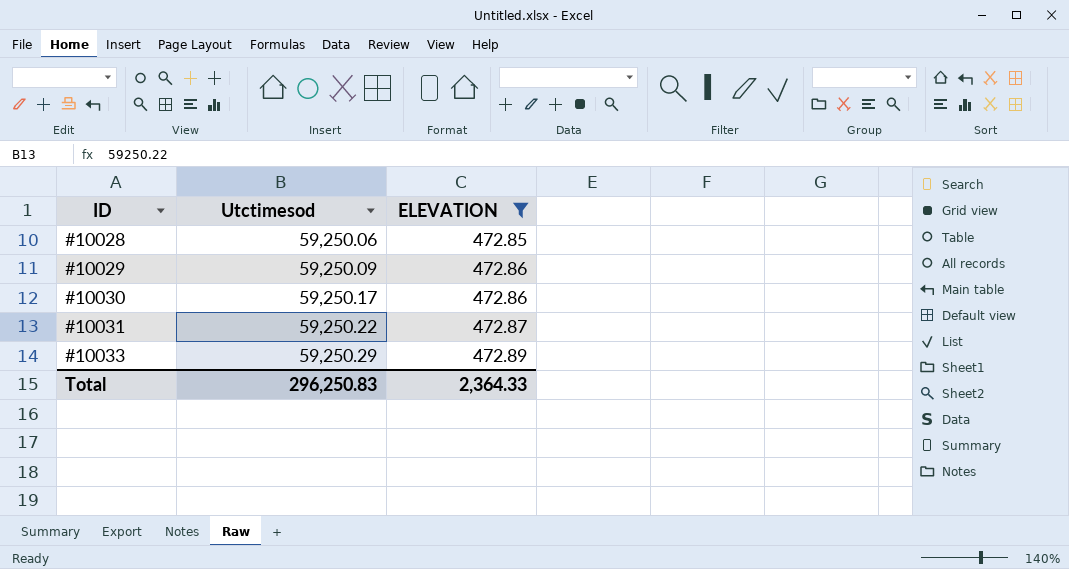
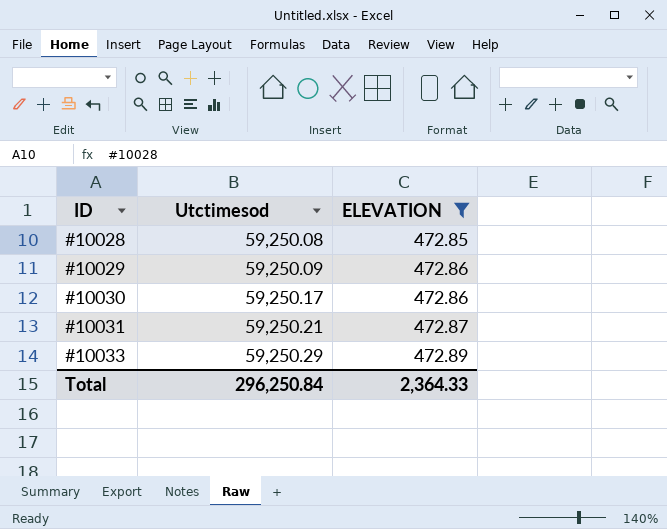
#10028 | Utctimesod: 59,250.06 -> 59,250.08
#10031 | Utctimesod: 59,250.22 -> 59,250.21
Total | Utctimesod: 296,250.83 -> 296,250.84

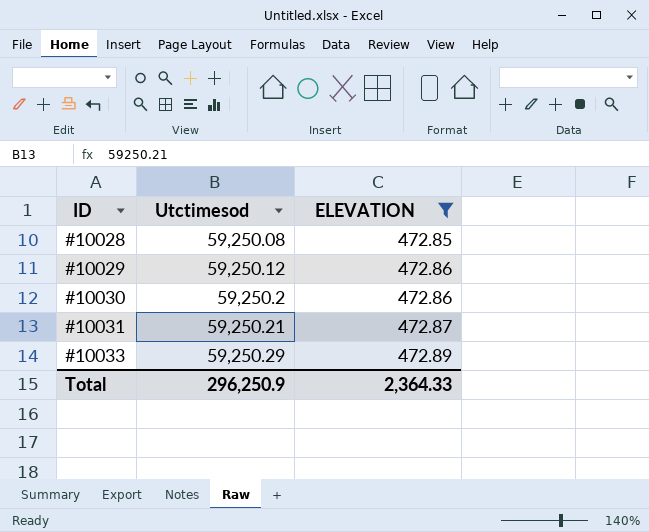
#10029 | Utctimesod: 59,250.09 -> 59,250.12
#10030 | Utctimesod: 59,250.17 -> 59,250.2
Total | Utctimesod: 296,250.84 -> 296,250.9

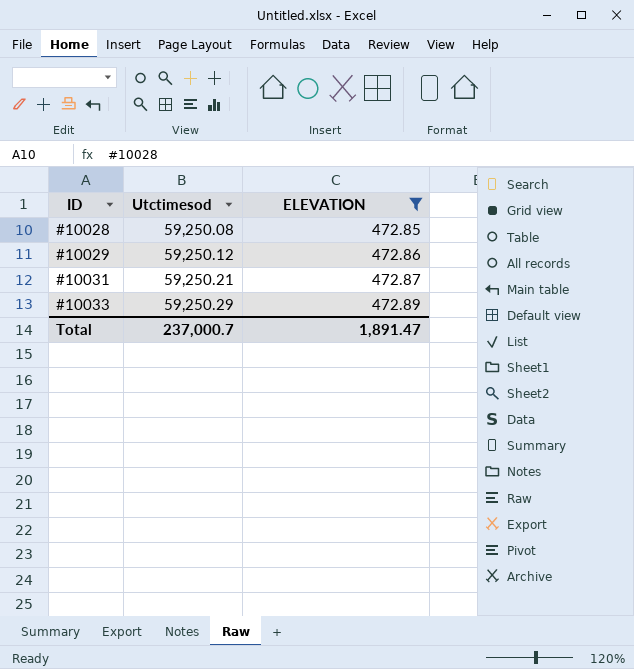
row #10030: 59,250.2 | 472.86 -> none
Total | Utctimesod: 296,250.9 -> 237,000.7
Total | ELEVATION: 2,364.33 -> 1,891.47

